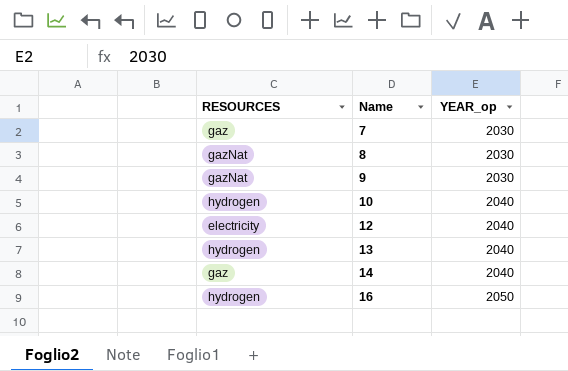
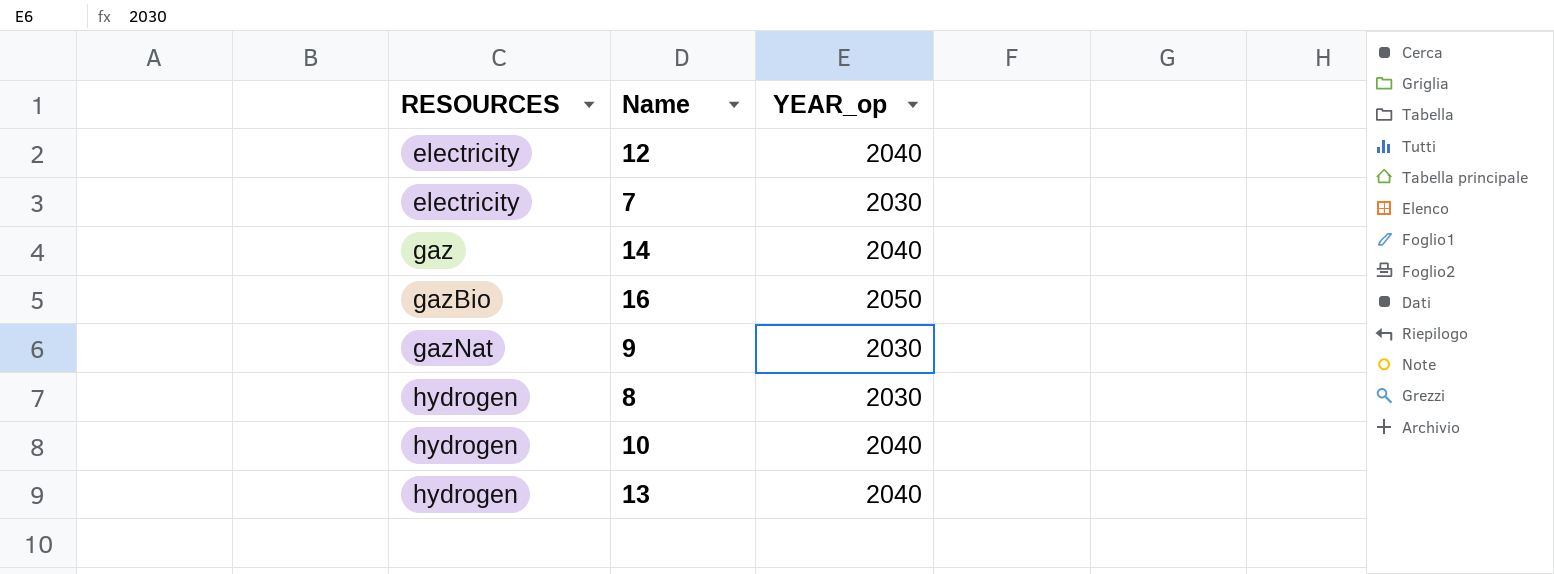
row order: Name ascending -> RESOURCES ascending
7 | RESOURCES: gaz -> electricity
16 | RESOURCES: hydrogen -> gazBio
8 | RESOURCES: gazNat -> hydrogen

